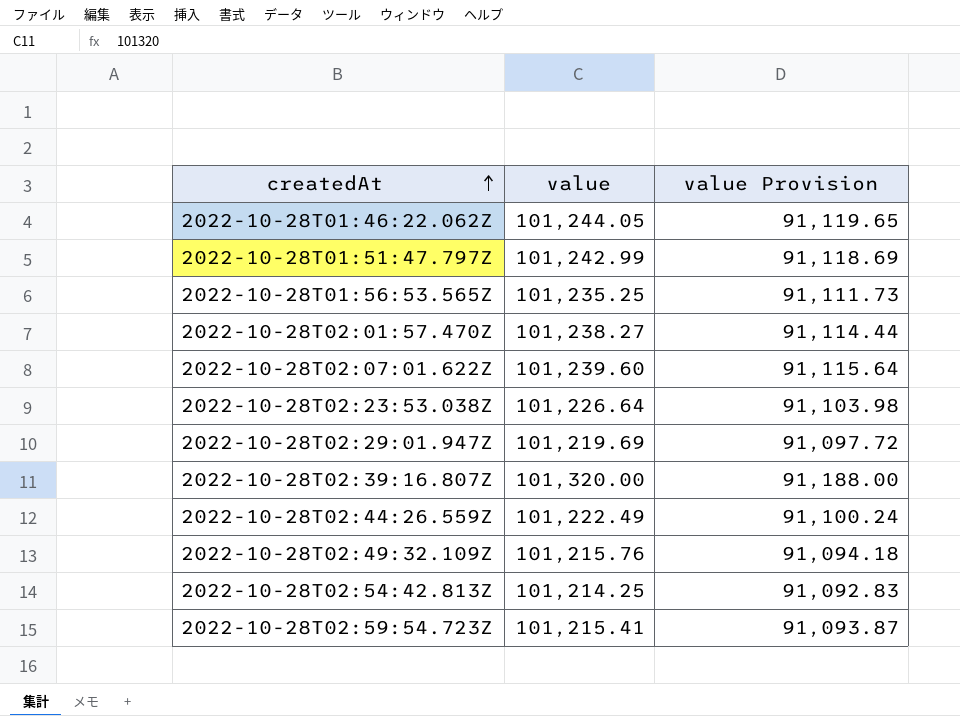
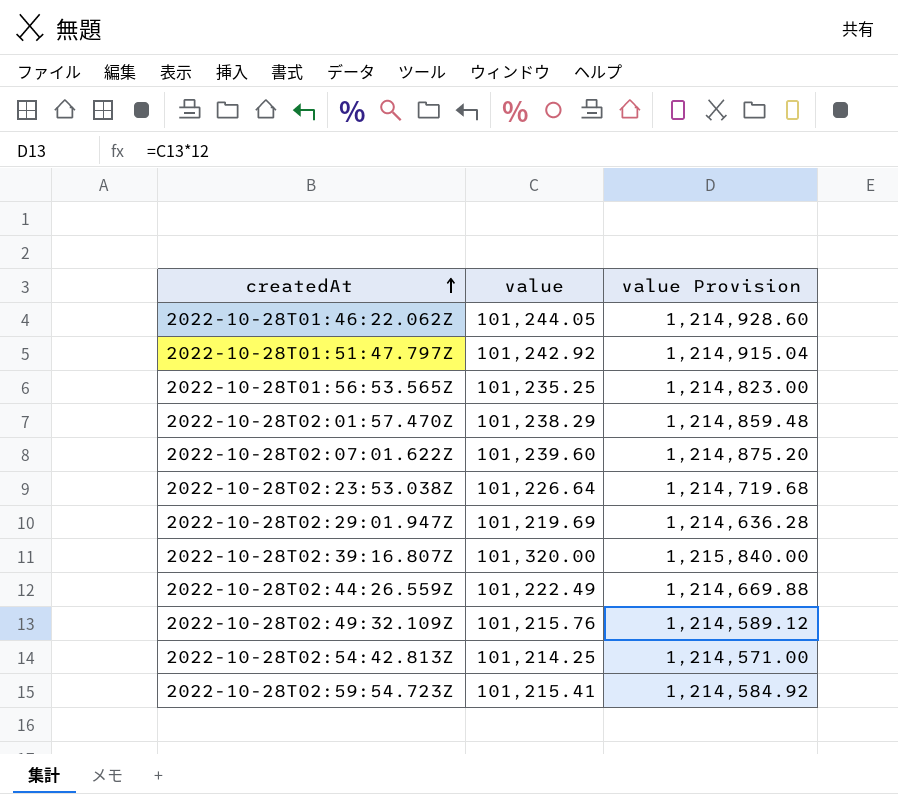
column value Provision | formula: [value] * 0.9 -> [value] * 12
2022-10-28T01:51:47.797Z | value: 101,242.99 -> 101,242.92
2022-10-28T02:01:57.470Z | value: 101,238.27 -> 101,238.29

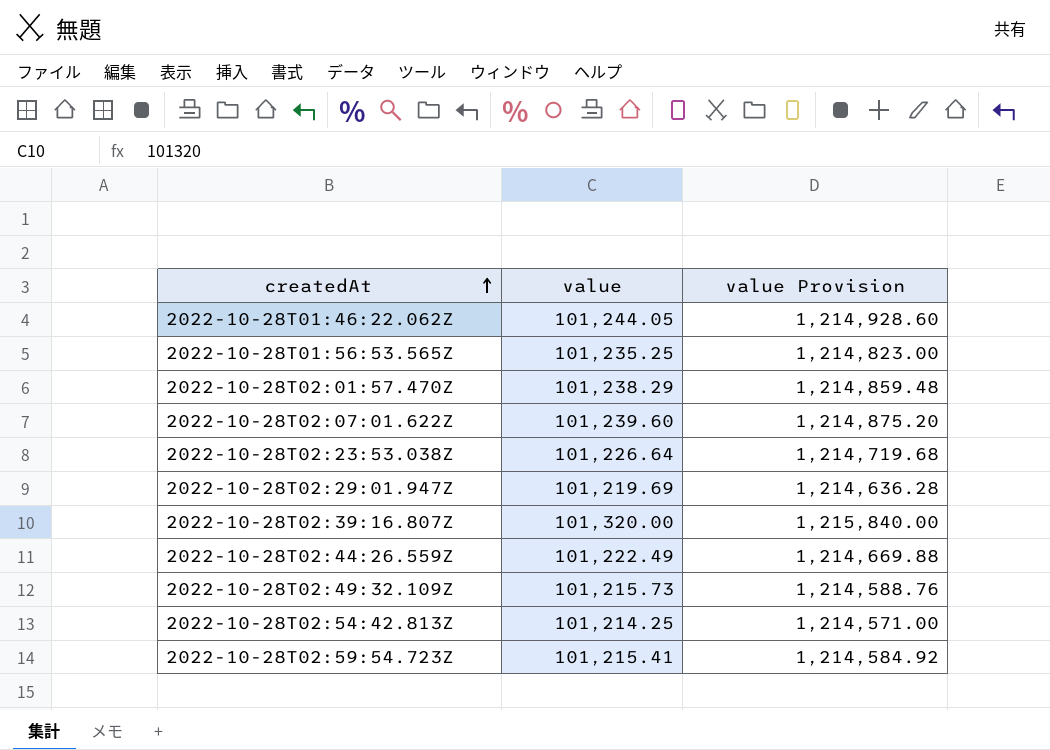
row 2022-10-28T01:51:47.797Z: 101,242.92 | 1,214,915.04 -> none
2022-10-28T02:49:32.109Z | value: 101,215.76 -> 101,215.73
2022-10-28T02:49:32.109Z | value Provision: 1,214,589.12 -> 1,214,588.76

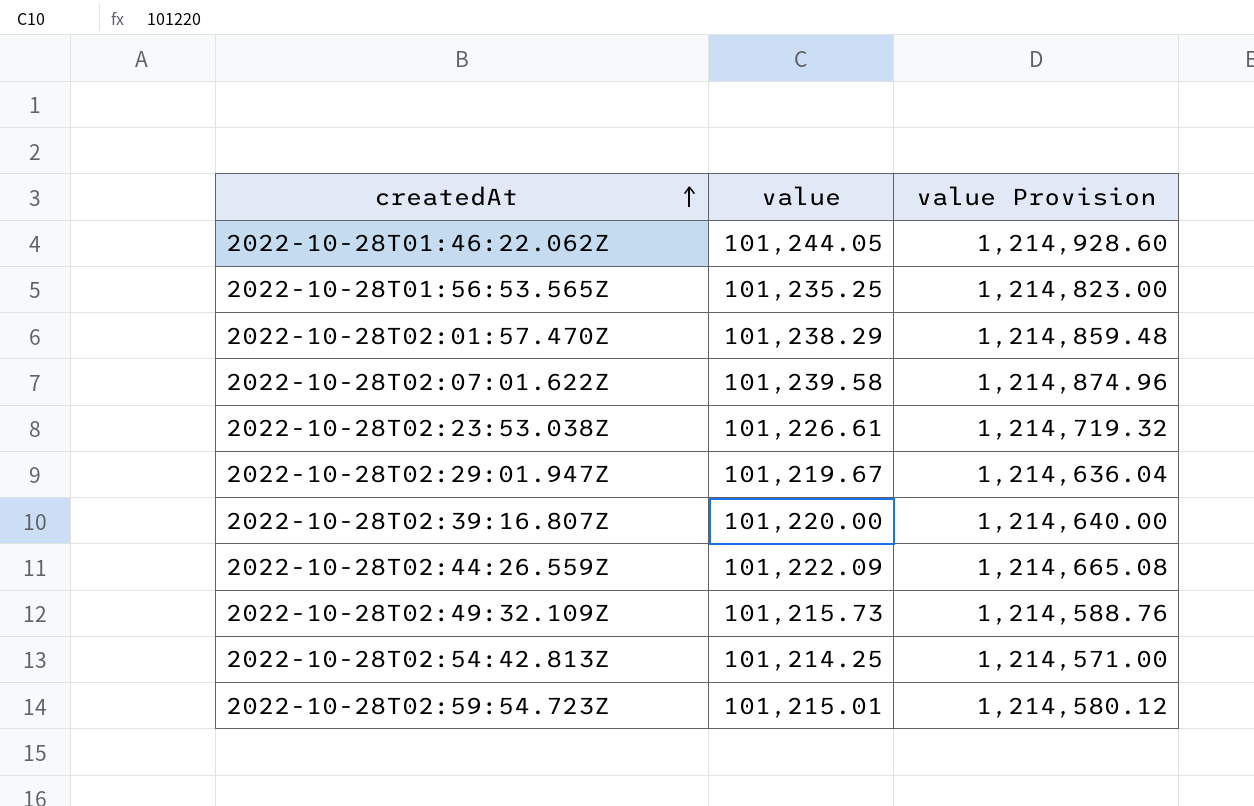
2022-10-28T02:07:01.622Z | value: 101,239.60 -> 101,239.58
2022-10-28T02:07:01.622Z | value Provision: 1,214,875.20 -> 1,214,874.96
2022-10-28T02:23:53.038Z | value: 101,226.64 -> 101,226.61
2022-10-28T02:23:53.038Z | value Provision: 1,214,719.68 -> 1,214,719.32
2022-10-28T02:29:01.947Z | value: 101,219.69 -> 101,219.67
2022-10-28T02:29:01.947Z | value Provision: 1,214,636.28 -> 1,214,636.04
2022-10-28T02:39:16.807Z | value: 101,320.00 -> 101,220.00
2022-10-28T02:39:16.807Z | value Provision: 1,215,840.00 -> 1,214,640.00
2022-10-28T02:44:26.559Z | value: 101,222.49 -> 101,222.09
2022-10-28T02:44:26.559Z | value Provision: 1,214,669.88 -> 1,214,665.08
2022-10-28T02:59:54.723Z | value: 101,215.41 -> 101,215.01
2022-10-28T02:59:54.723Z | value Provision: 1,214,584.92 -> 1,214,580.12

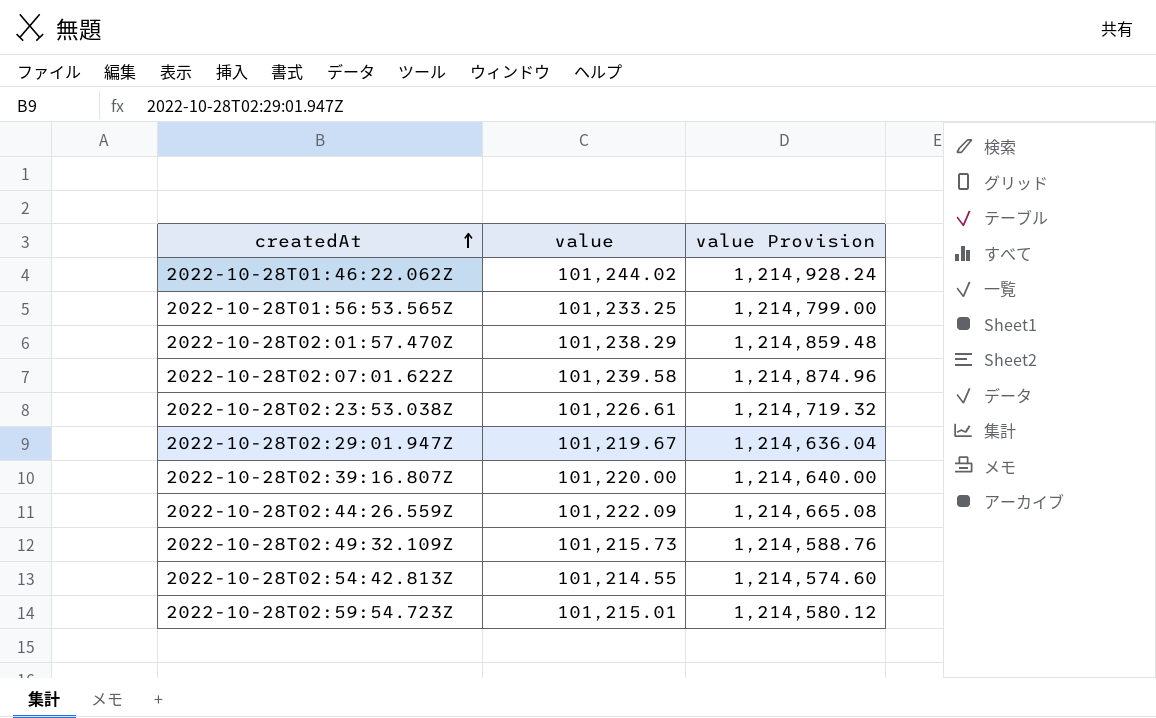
2022-10-28T01:46:22.062Z | value: 101,244.05 -> 101,244.02
2022-10-28T01:46:22.062Z | value Provision: 1,214,928.60 -> 1,214,928.24
2022-10-28T01:56:53.565Z | value: 101,235.25 -> 101,233.25
2022-10-28T01:56:53.565Z | value Provision: 1,214,823.00 -> 1,214,799.00
2022-10-28T02:54:42.813Z | value: 101,214.25 -> 101,214.55
2022-10-28T02:54:42.813Z | value Provision: 1,214,571.00 -> 1,214,574.60

